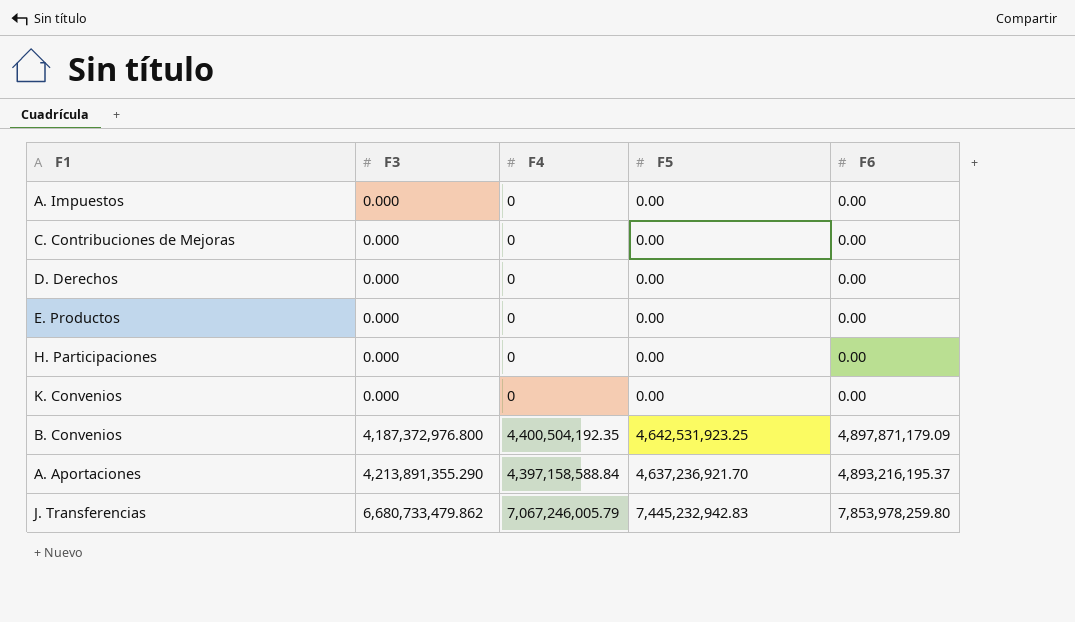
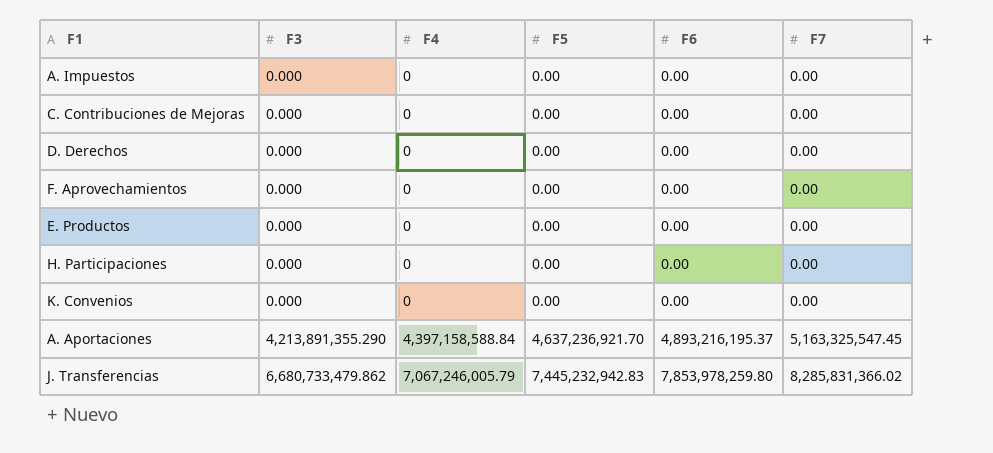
column F7 | position: none -> 6
row B. Convenios: 4,187,372,976.800 | 4,400,504,192.35 | 4,642,531,923.25 | 4,897,871,179.09 -> none
row F. Aprovechamientos: none -> 0.000 | 0 | 0.00 | 0.00 | 0.00

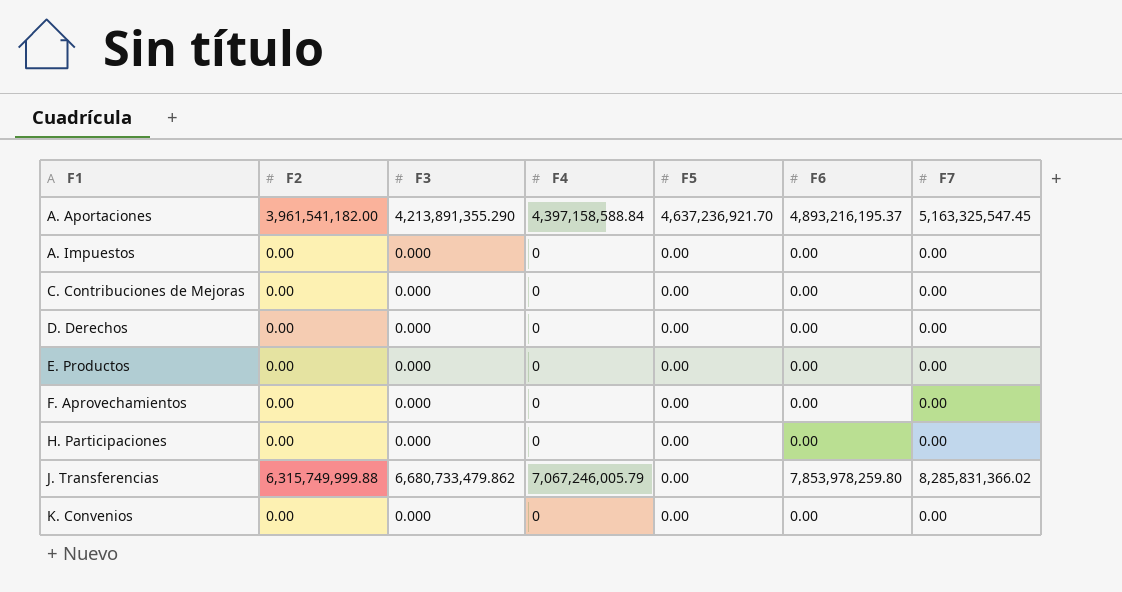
row order: F3 ascending -> F1 ascending
column F2 | position: none -> 2
J. Transferencias | F5: 7,445,232,942.83 -> 0.00

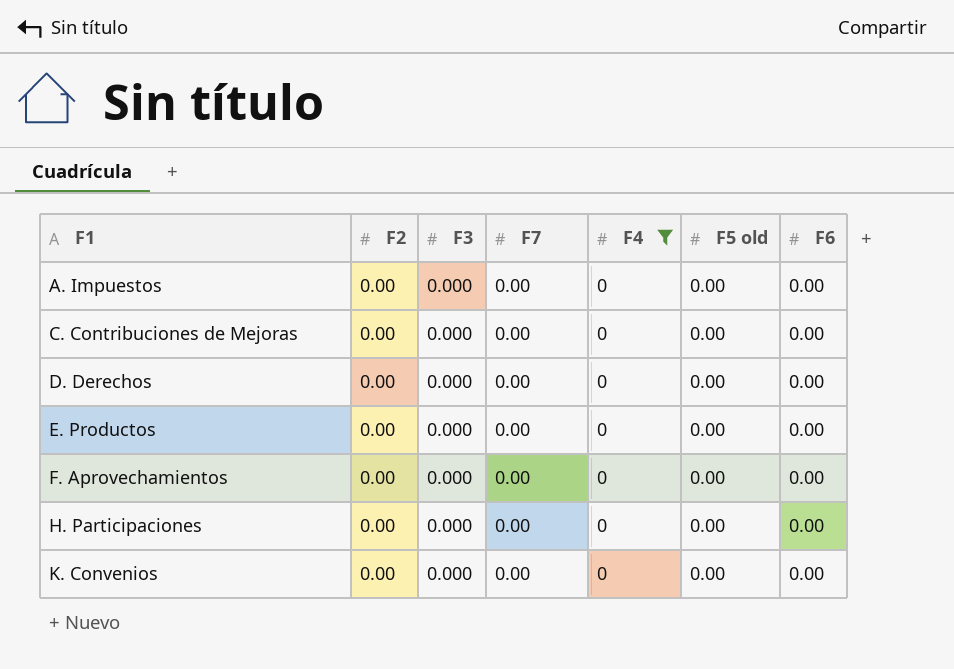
filter: none -> F4 = 0
column F7 | position: 7 -> 4
column name: F5 -> F5 old

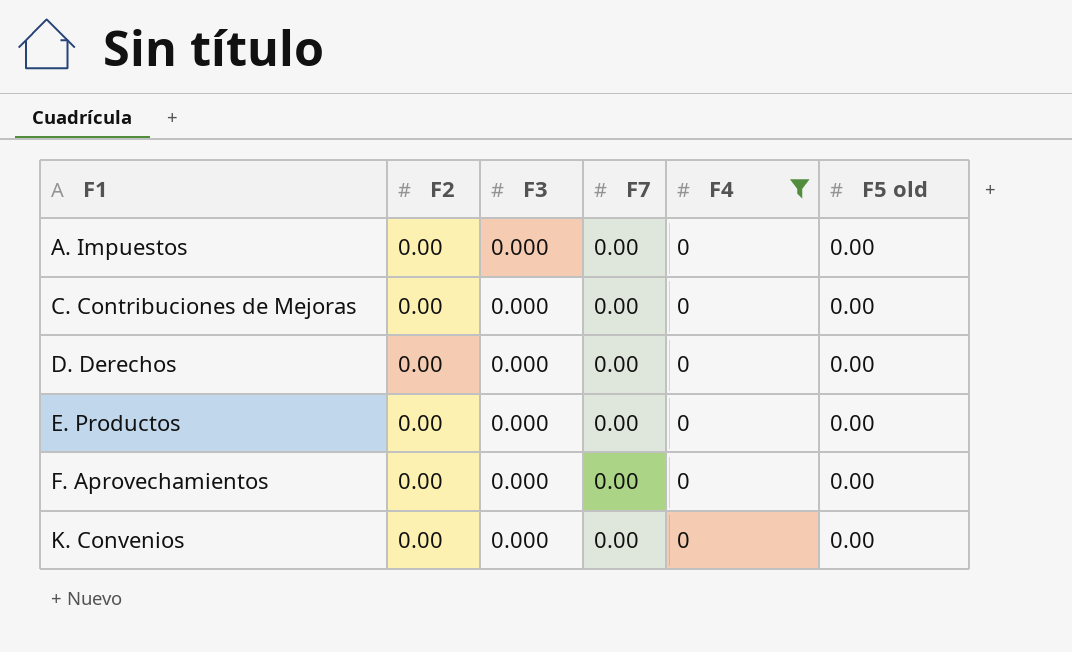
column F6 | position: 7 -> none
row H. Participaciones: 0.00 | 0.000 | 0.00 | 0 | 0.00 | 0.00 -> none

